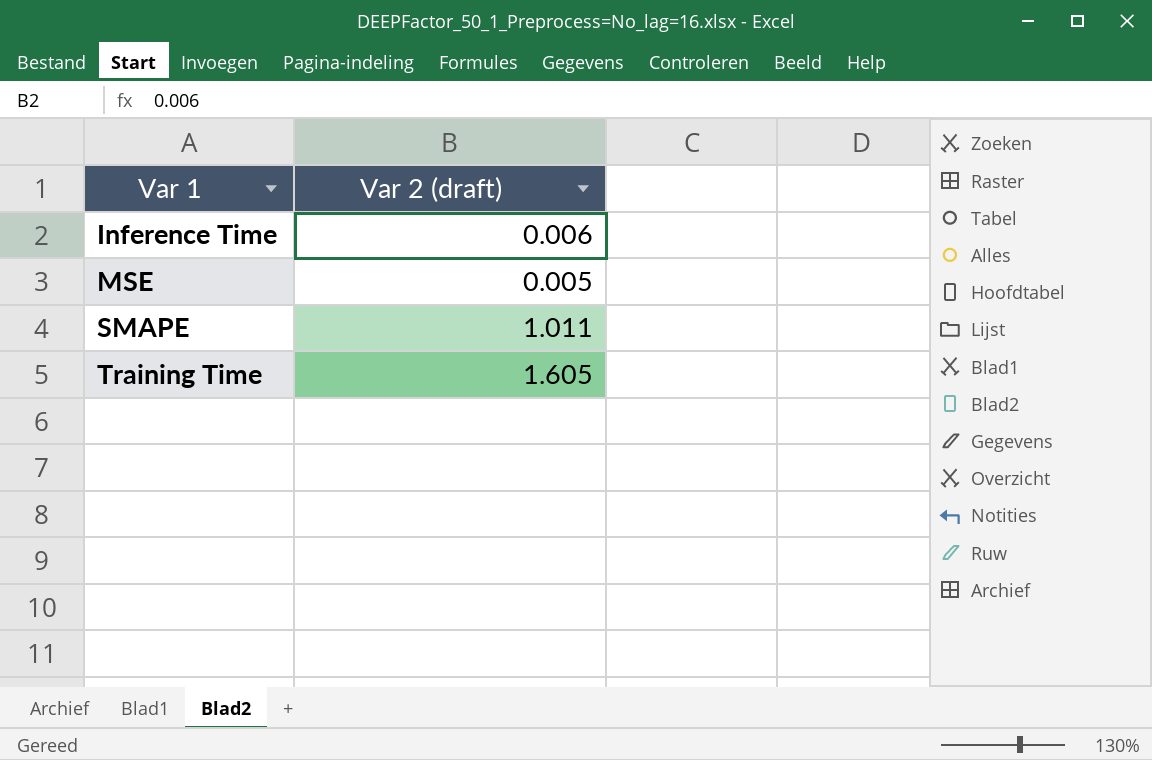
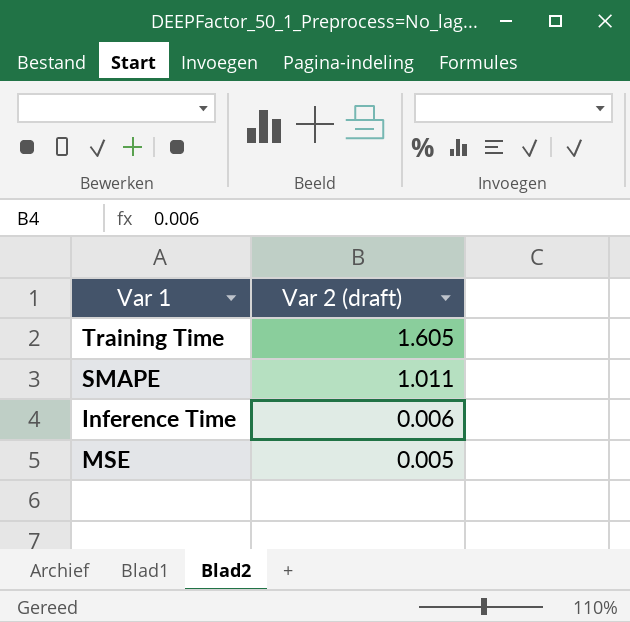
row order: Var 1 ascending -> Var 2 (draft) descending

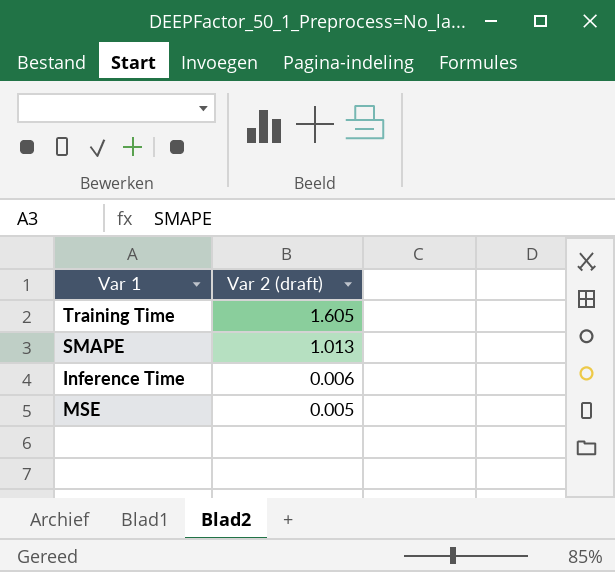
SMAPE | Var 2 (draft): 1.011 -> 1.013

